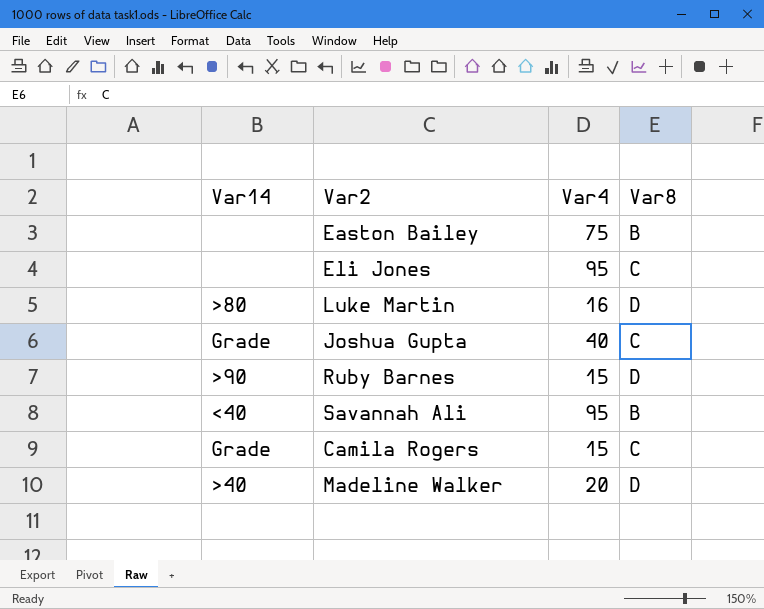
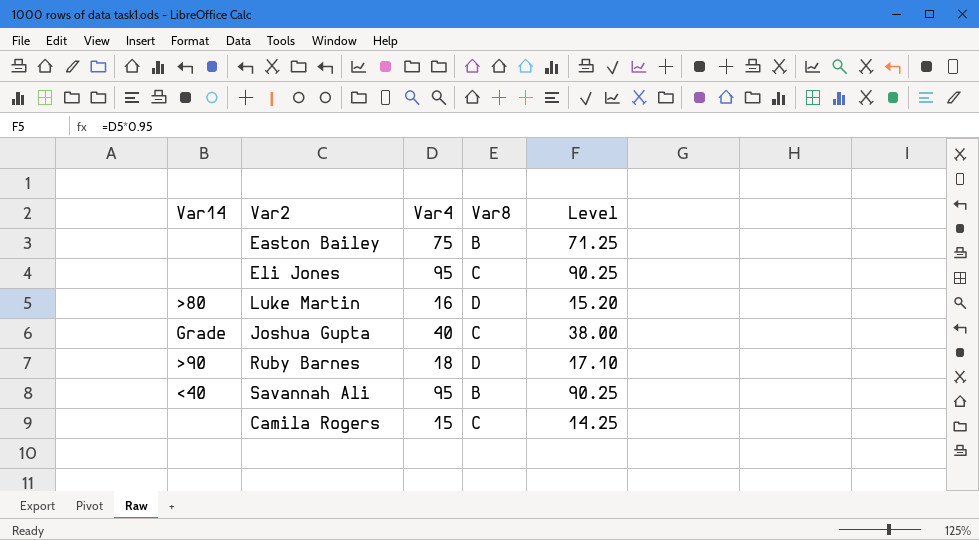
column Level | formula: none -> [Var4] * 0.95
row Madeline Walker: >40 | 20 | D -> none
Ruby Barnes | Var4: 15 -> 18
Camila Rogers | Var14: Grade -> none

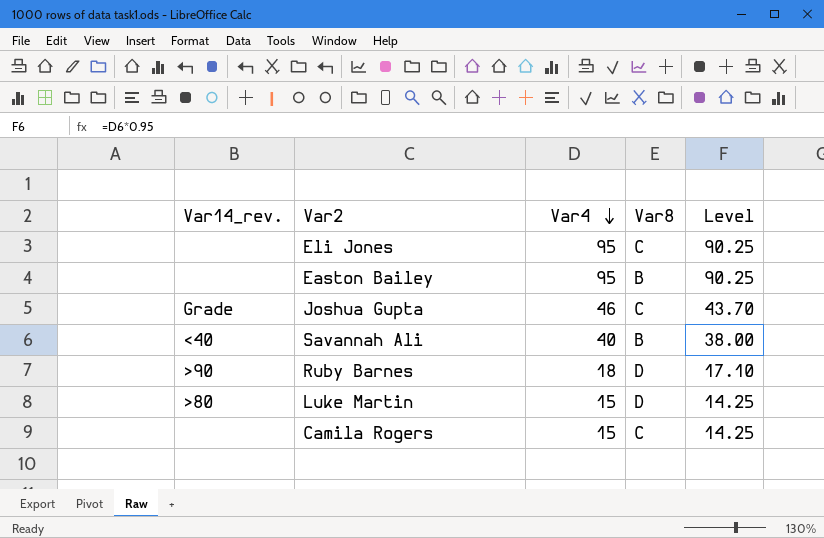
row order: none -> Var4 descending
column name: Var14 -> Var14_rev.
Easton Bailey | Var4: 75 -> 95
Easton Bailey | Level: 71.25 -> 90.25
Joshua Gupta | Var4: 40 -> 46
Joshua Gupta | Level: 38.00 -> 43.70
Savannah Ali | Var4: 95 -> 40
Savannah Ali | Level: 90.25 -> 38.00
Luke Martin | Var4: 16 -> 15
Luke Martin | Level: 15.20 -> 14.25

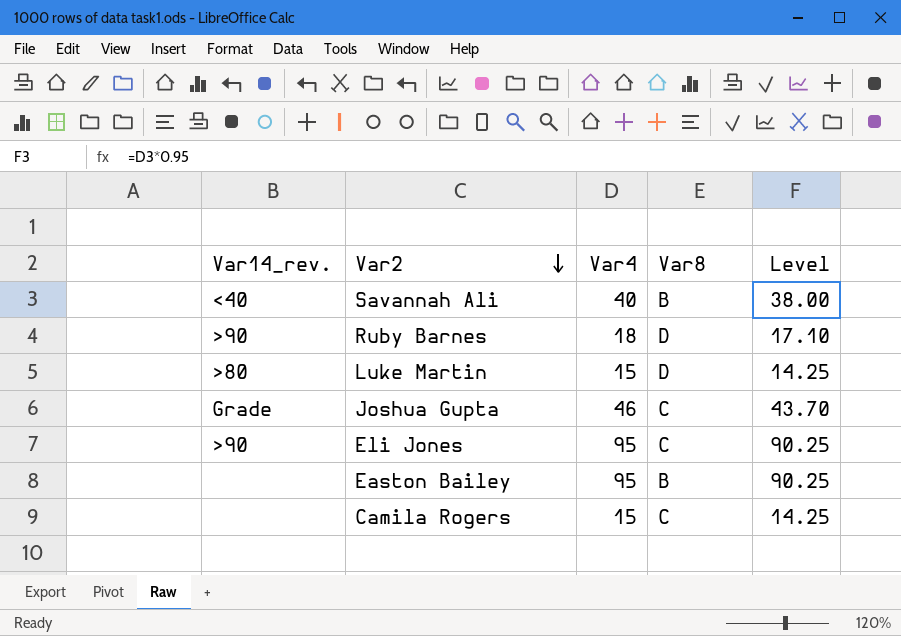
row order: Var4 descending -> Var2 descending
Eli Jones | Var14_rev.: none -> >90

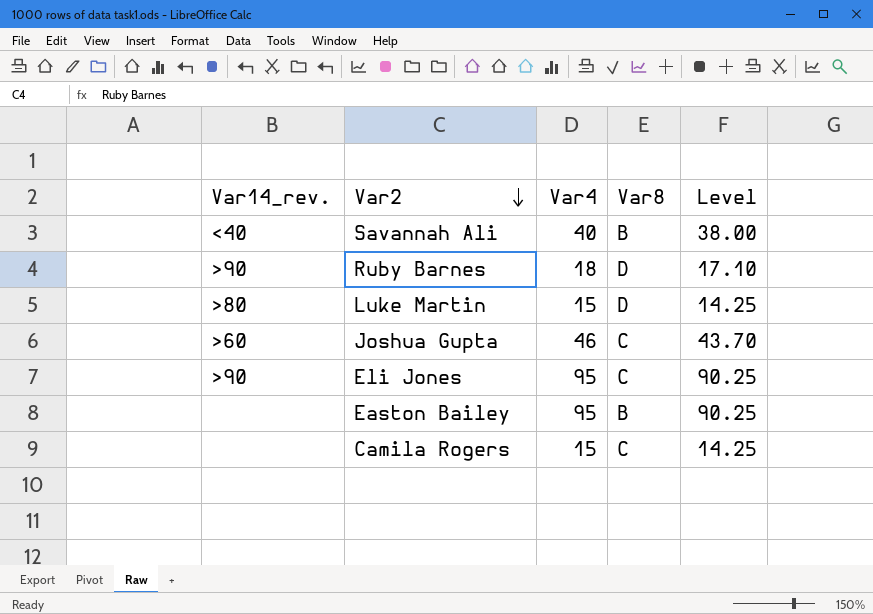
Joshua Gupta | Var14_rev.: Grade -> >60

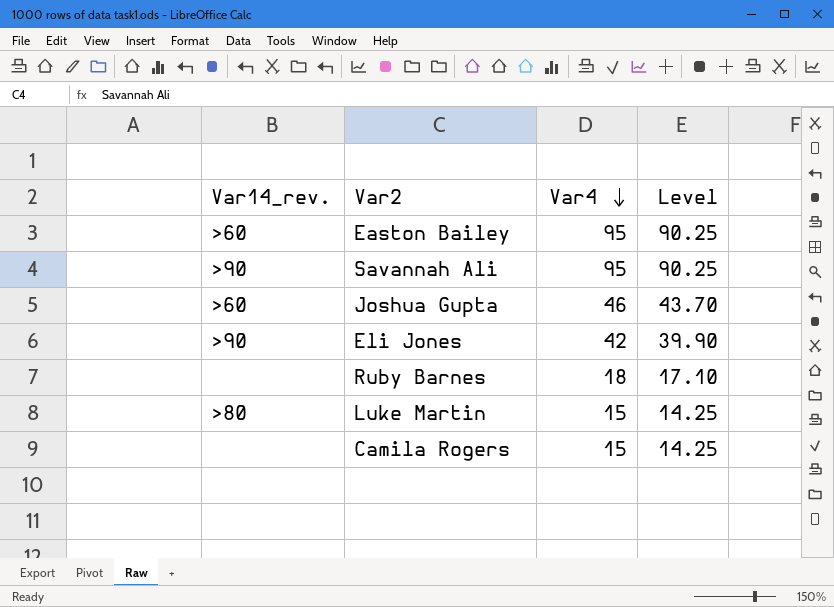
row order: Var2 descending -> Var4 descending
column Var8 | position: 4 -> none
Easton Bailey | Var14_rev.: none -> >60
Savannah Ali | Var14_rev.: <40 -> >90
Savannah Ali | Var4: 40 -> 95
Savannah Ali | Level: 38.00 -> 90.25
Eli Jones | Var4: 95 -> 42
Eli Jones | Level: 90.25 -> 39.90
Ruby Barnes | Var14_rev.: >90 -> none

